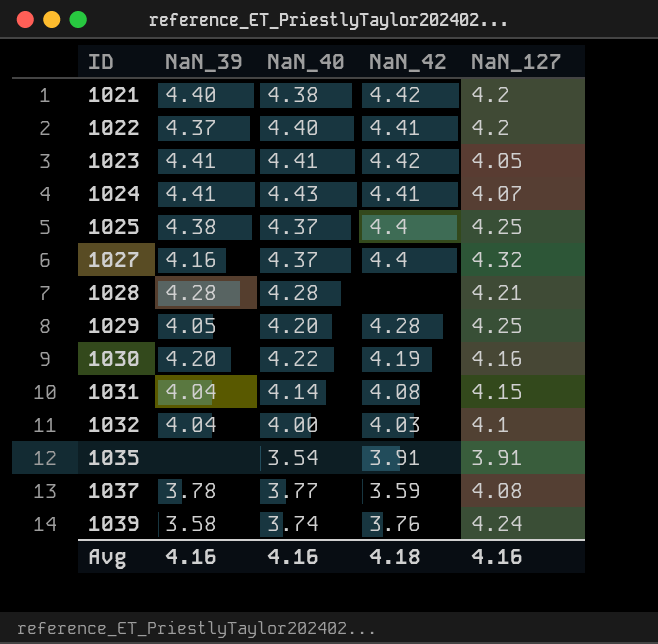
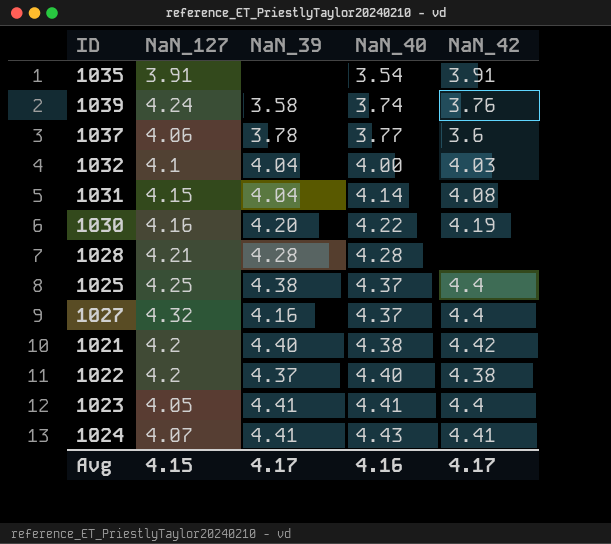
row order: ID ascending -> NaN_40 ascending
column NaN_127 | position: 5 -> 2
row 1029: 4.05 | 4.20 | 4.28 | 4.25 -> none
1037 | NaN_127: 4.08 -> 4.06
1037 | NaN_42: 3.59 -> 3.6
1022 | NaN_42: 4.41 -> 4.38
1023 | NaN_42: 4.42 -> 4.4
Avg | NaN_127: 4.16 -> 4.15
Avg | NaN_39: 4.16 -> 4.17
Avg | NaN_42: 4.18 -> 4.17

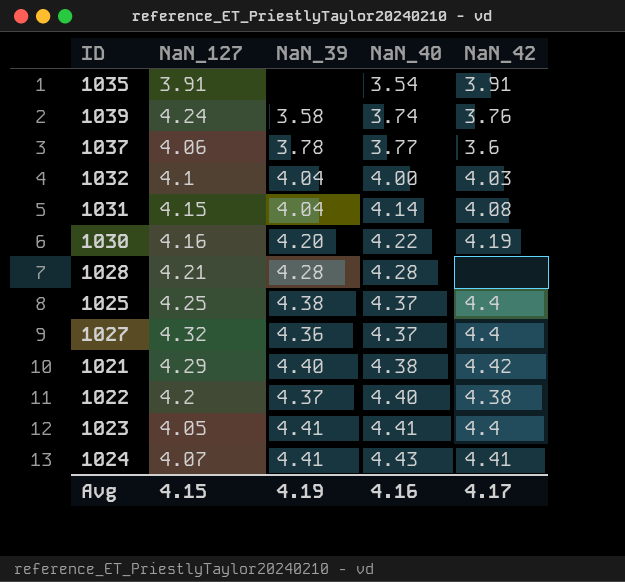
1027 | NaN_39: 4.16 -> 4.36
1021 | NaN_127: 4.2 -> 4.29
Avg | NaN_39: 4.17 -> 4.19

